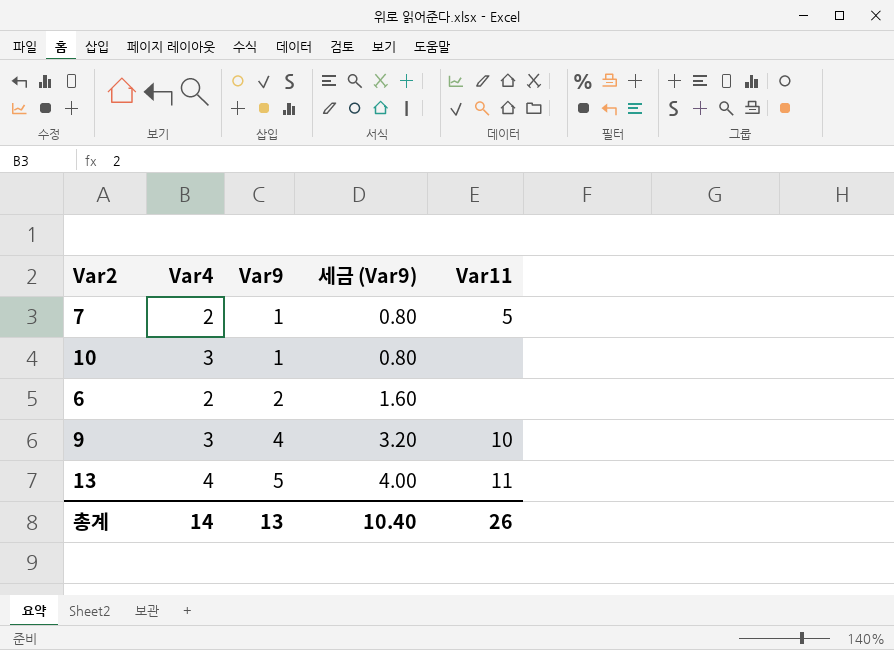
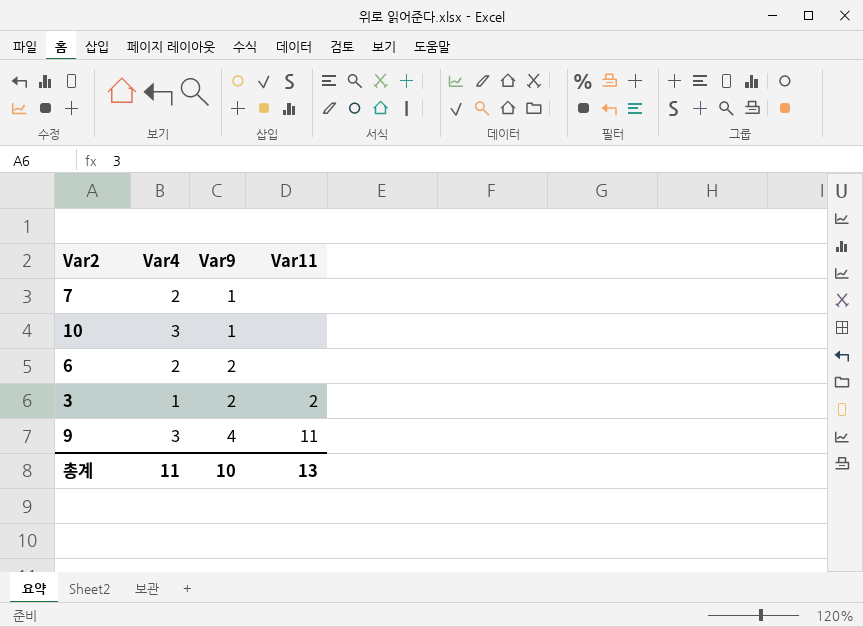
column 세금 (Var9) | formula: [Var9] * 0.8 -> none
row 13: 4 | 5 | 4.00 | 11 -> none
7 | Var11: 5 -> none
row 3: none -> 1 | 2 | 2
9 | Var11: 10 -> 11
총계 | Var4: 14 -> 11
총계 | Var9: 13 -> 10
총계 | Var11: 26 -> 13

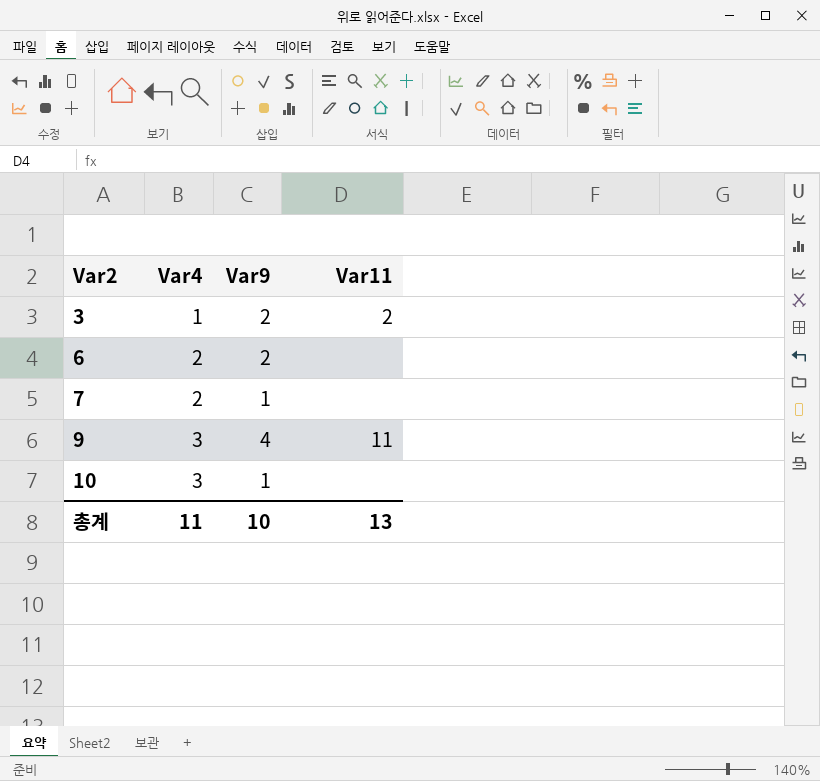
row order: Var9 ascending -> Var2 ascending

